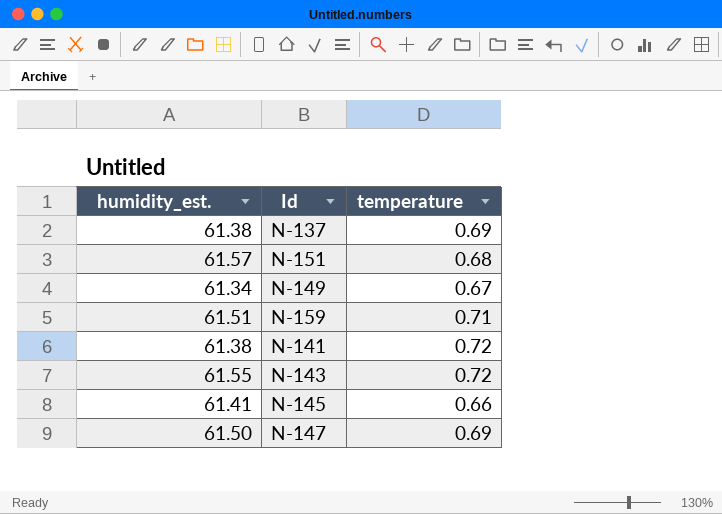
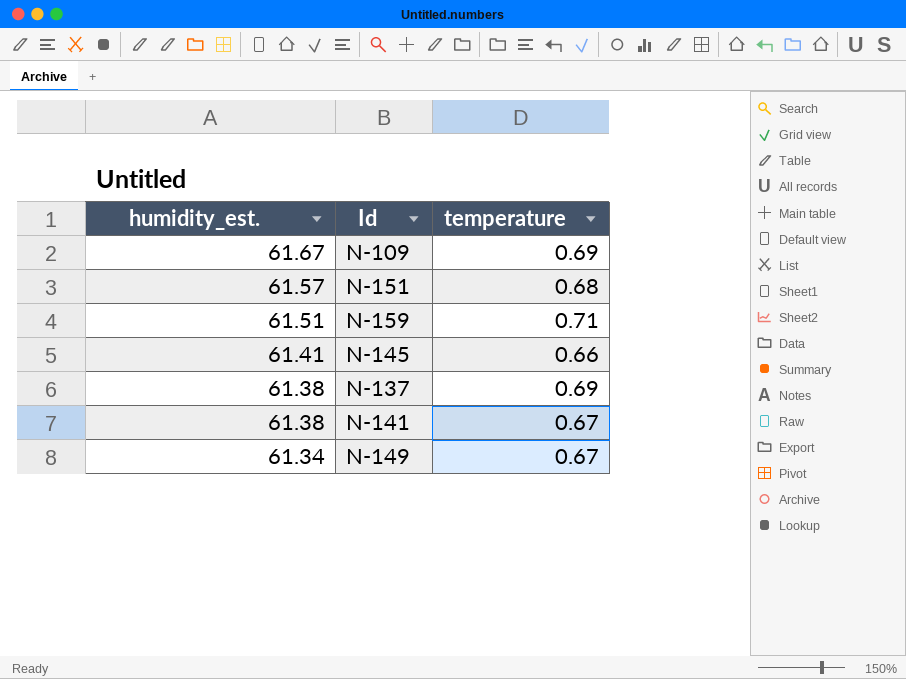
row order: none -> humidity_est. descending
row N-143: 61.55 | 0.72 -> none
row N-147: 61.50 | 0.69 -> none
row N-109: none -> 61.67 | 0.69
N-141 | temperature: 0.72 -> 0.67

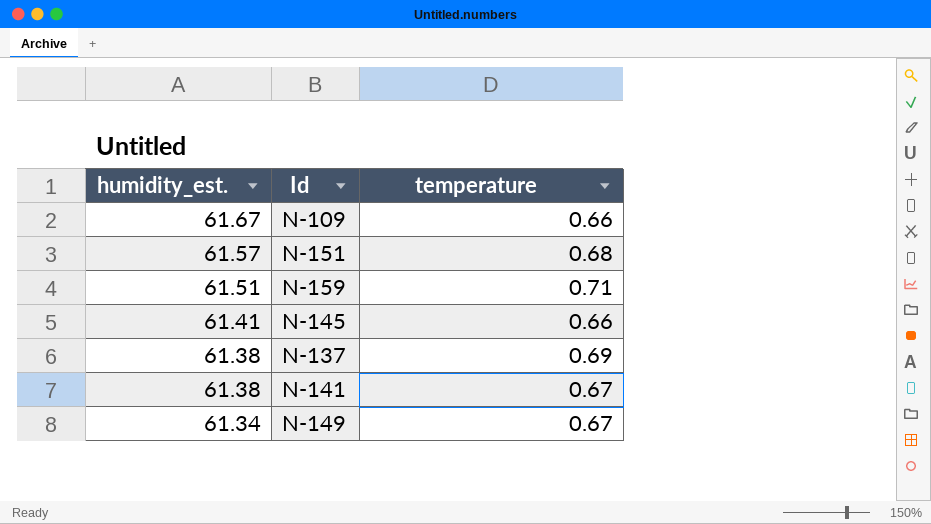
N-109 | temperature: 0.69 -> 0.66

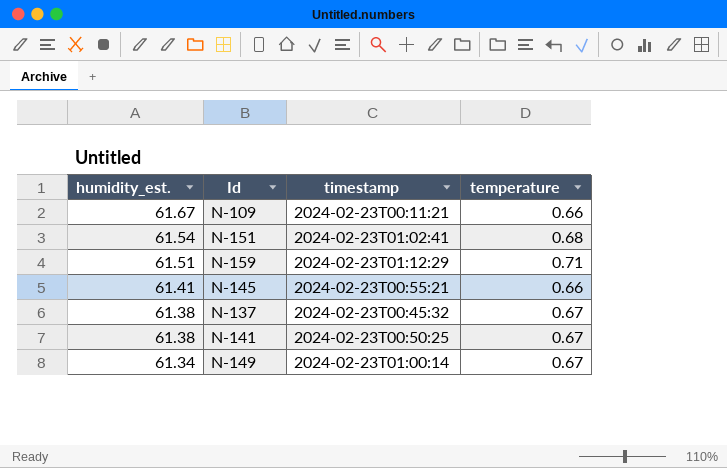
column timestamp | position: none -> 3
N-151 | humidity_est.: 61.57 -> 61.54
N-137 | temperature: 0.69 -> 0.67

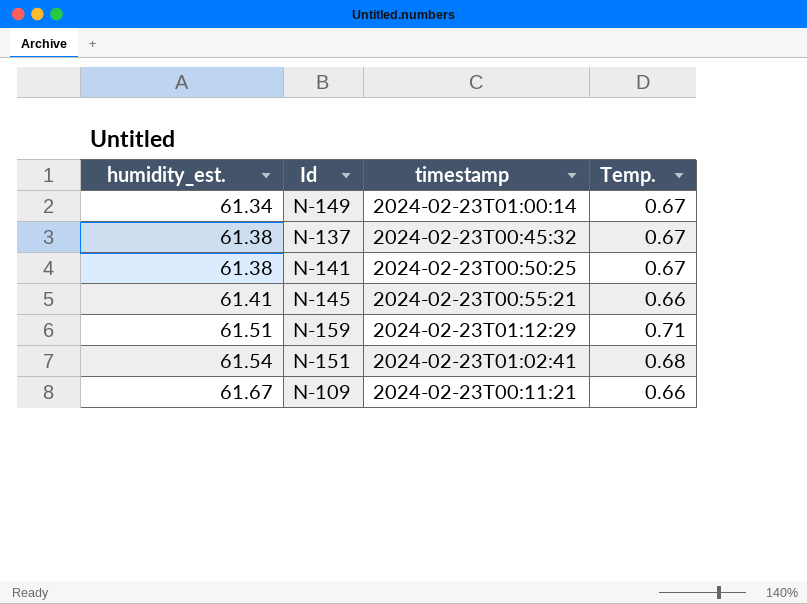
row order: humidity_est. descending -> humidity_est. ascending
column name: temperature -> Temp.

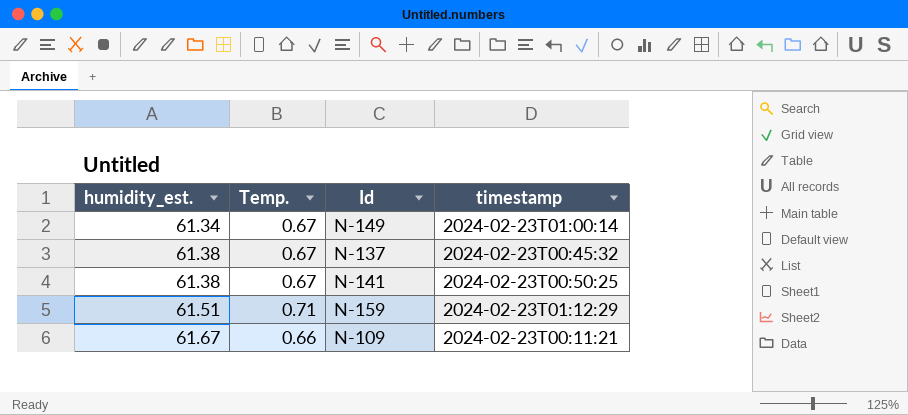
column Temp. | position: 4 -> 2
row N-145: 61.41 | 2024-02-23T00:55:21 | 0.66 -> none
row N-151: 61.54 | 2024-02-23T01:02:41 | 0.68 -> none

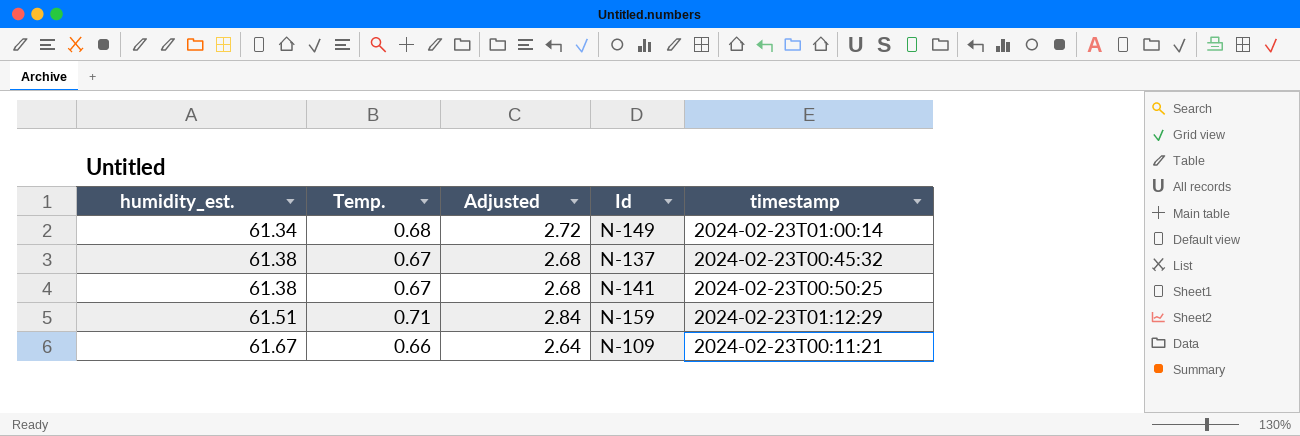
column Adjusted | formula: none -> [Temp.] * 4
N-149 | Temp.: 0.67 -> 0.68

